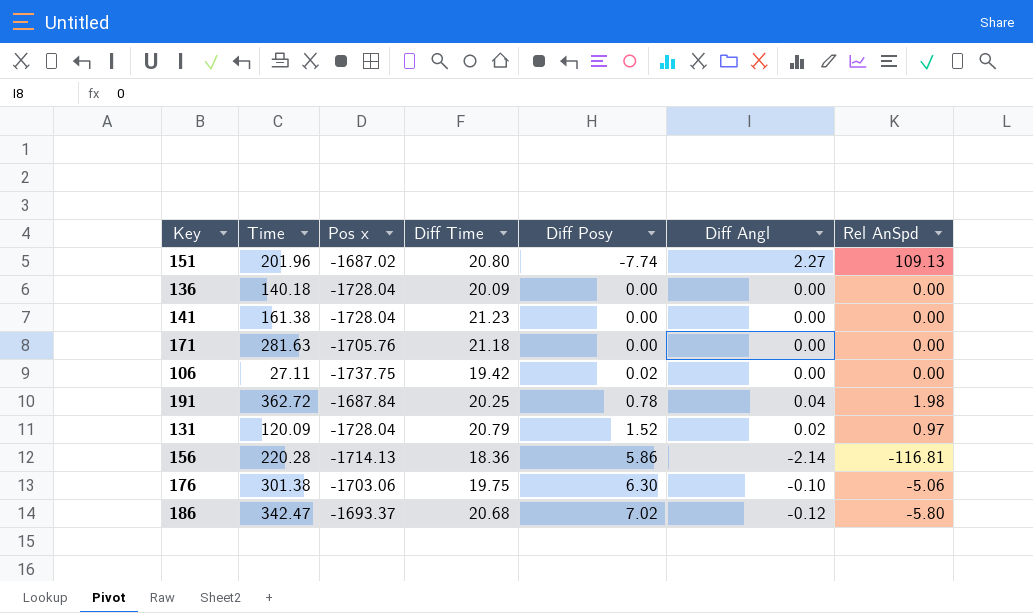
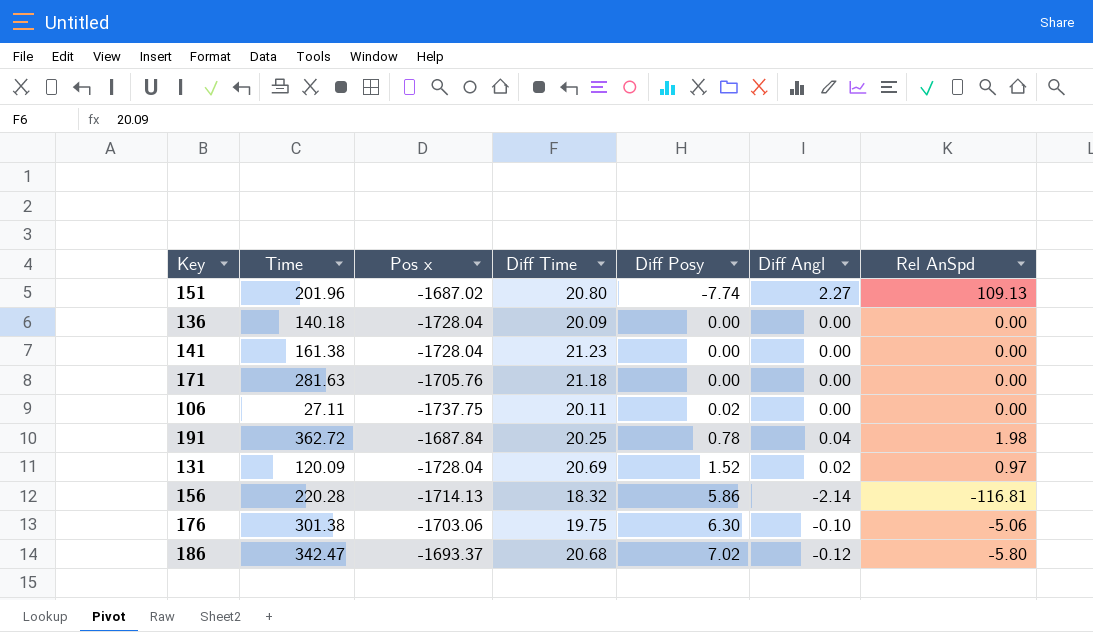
106 | Diff Time: 19.42 -> 20.11
131 | Diff Time: 20.79 -> 20.69
156 | Diff Time: 18.36 -> 18.32

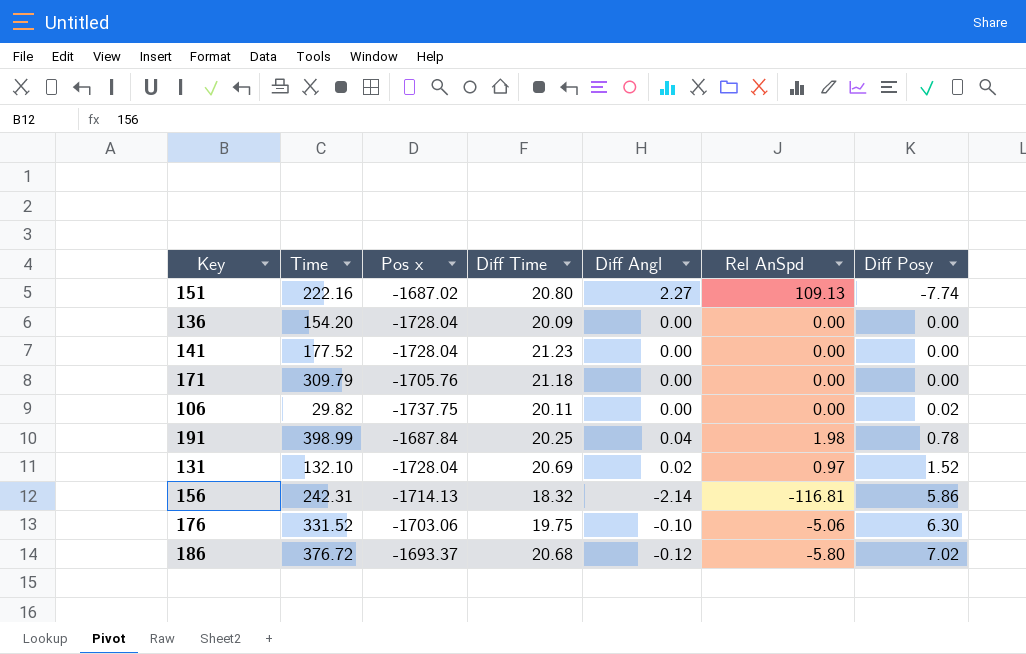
column Diff Posy | position: 5 -> 7
151 | Time: 201.96 -> 222.16
136 | Time: 140.18 -> 154.20
141 | Time: 161.38 -> 177.52
171 | Time: 281.63 -> 309.79
106 | Time: 27.11 -> 29.82
191 | Time: 362.72 -> 398.99
131 | Time: 120.09 -> 132.10
156 | Time: 220.28 -> 242.31
176 | Time: 301.38 -> 331.52
186 | Time: 342.47 -> 376.72

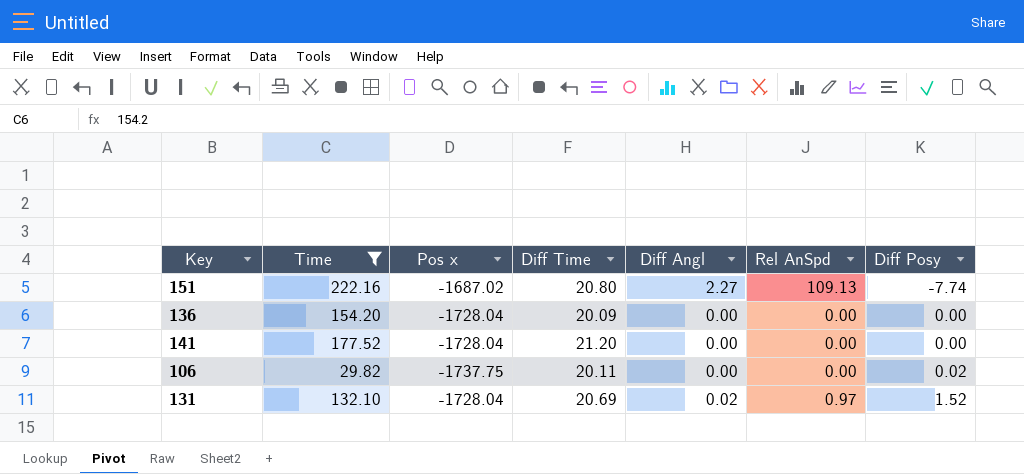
filter: none -> Time <= 222.16
141 | Diff Time: 21.23 -> 21.20

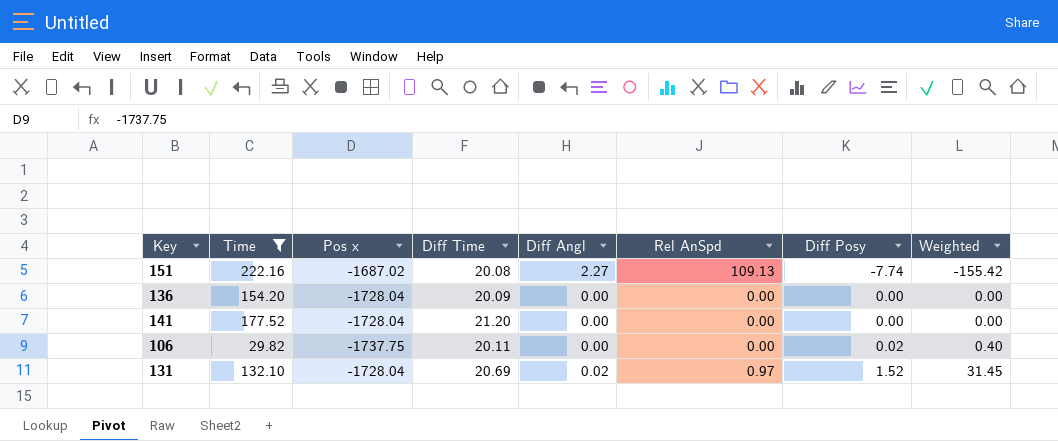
column Weighted | formula: none -> [Diff Time] * [Diff Posy]
151 | Diff Time: 20.80 -> 20.08

